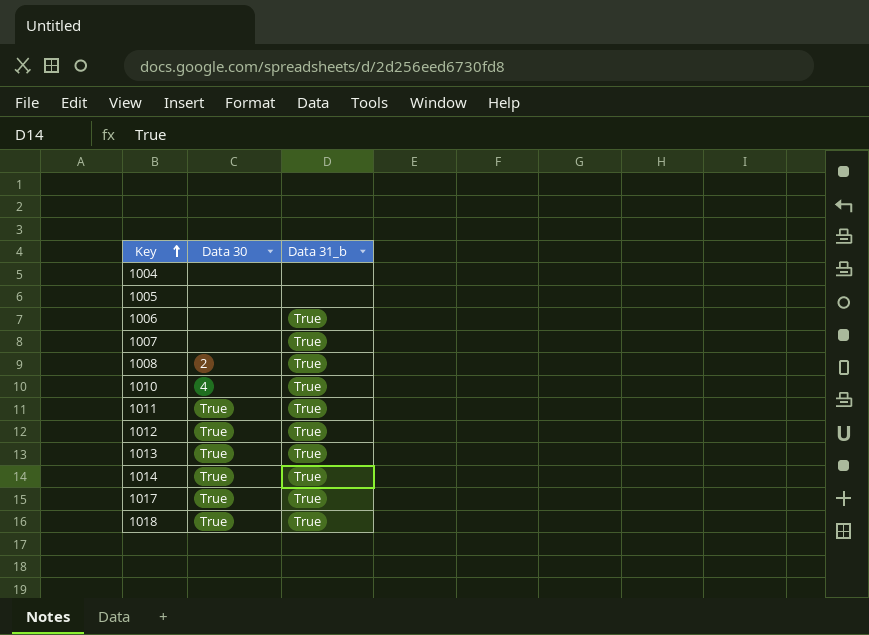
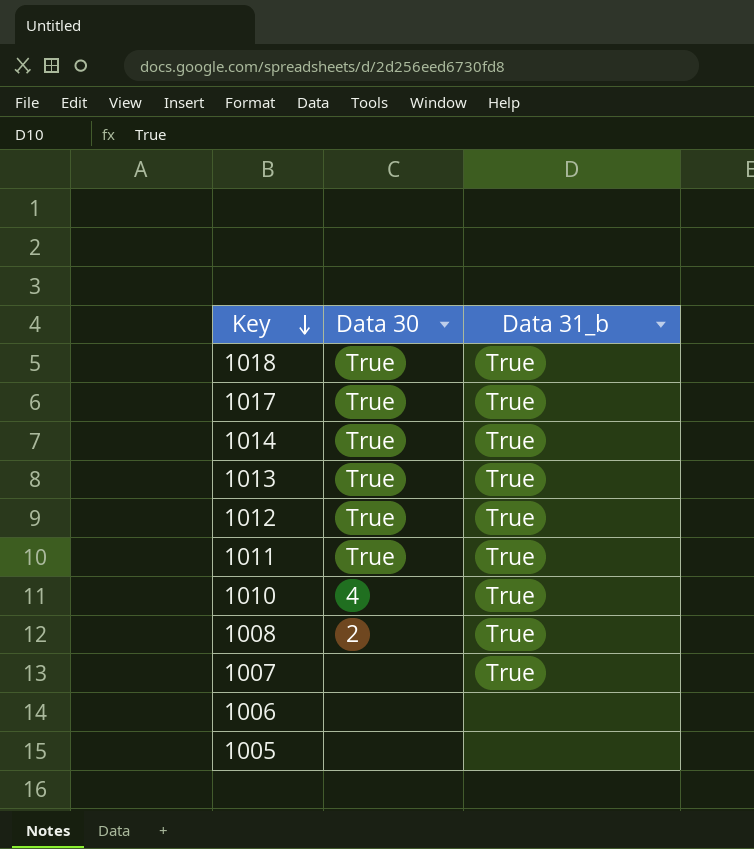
row order: Key ascending -> Key descending
row 1004: none | none -> none
1006 | Data 31_b: True -> none

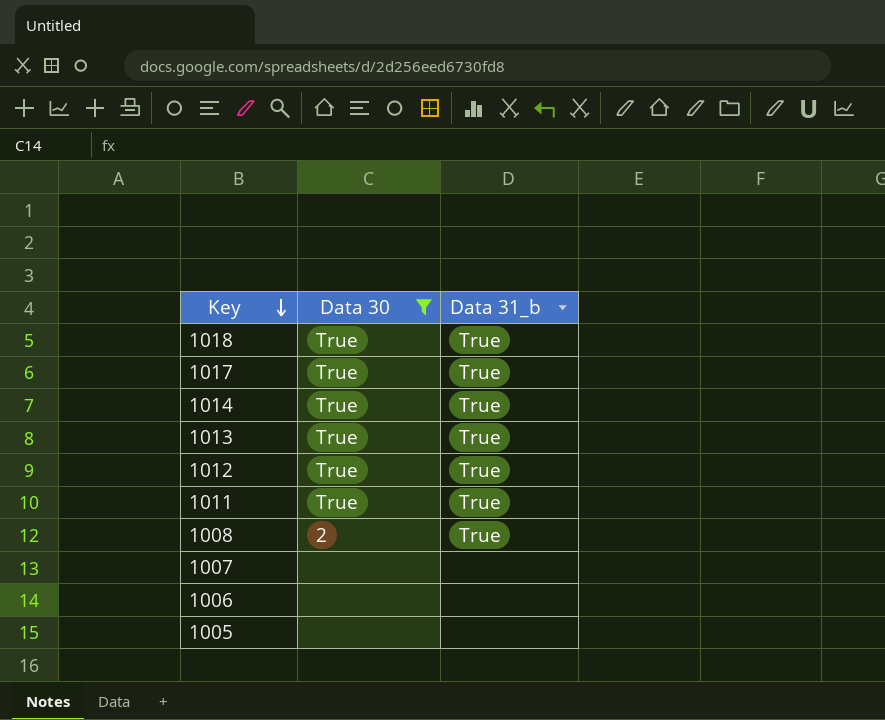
filter: none -> Data 30 != 4
1007 | Data 31_b: True -> none

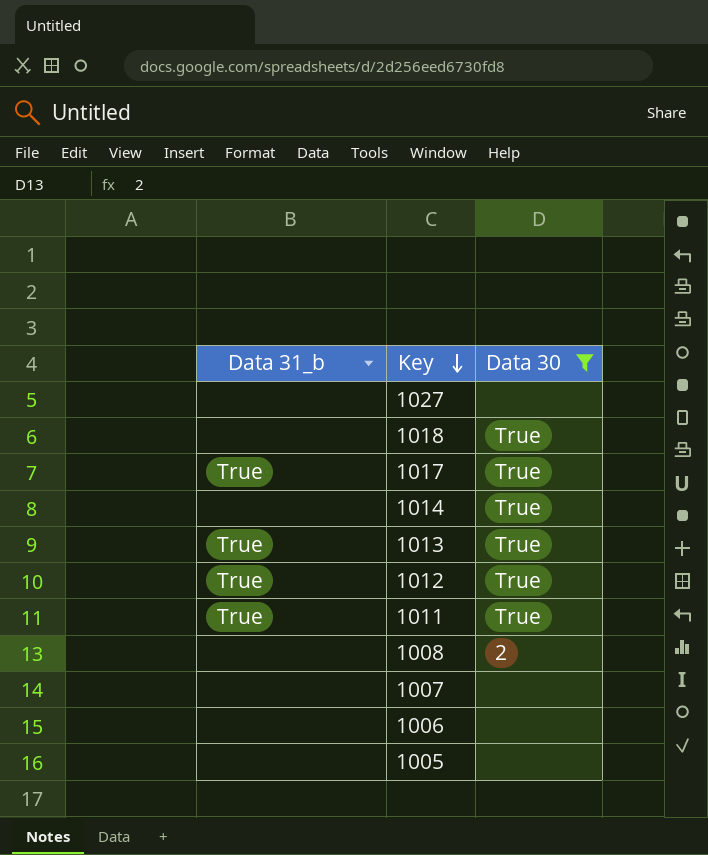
column Data 31_b | position: 3 -> 1
row 1027: none -> none | none
1018 | Data 31_b: True -> none
1014 | Data 31_b: True -> none
1008 | Data 31_b: True -> none

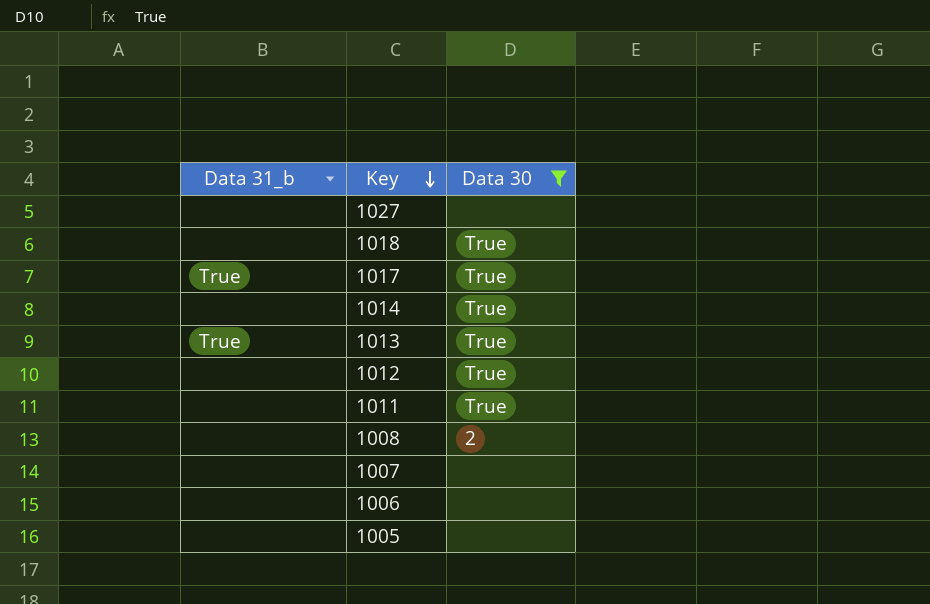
1012 | Data 31_b: True -> none
1011 | Data 31_b: True -> none

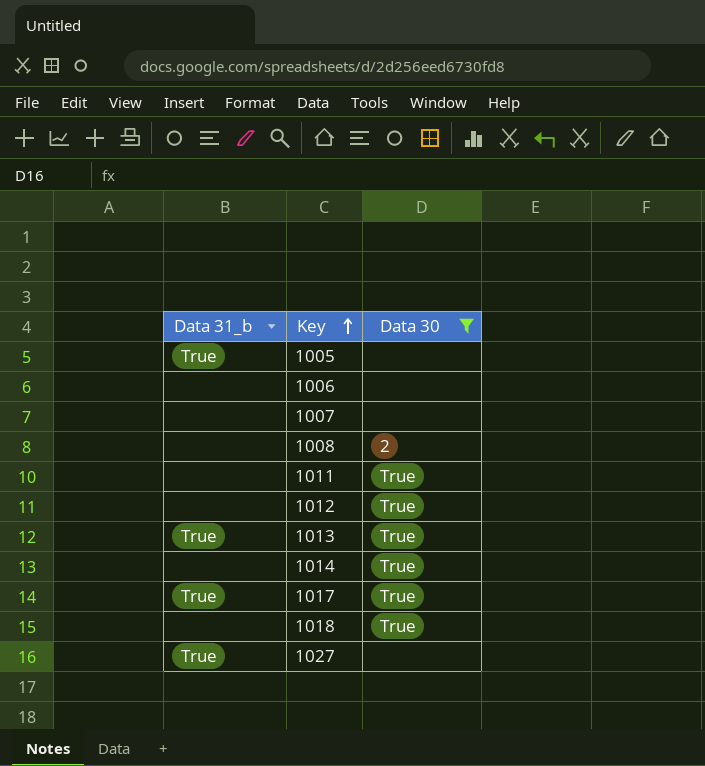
row order: Key descending -> Key ascending
1005 | Data 31_b: none -> True
1027 | Data 31_b: none -> True

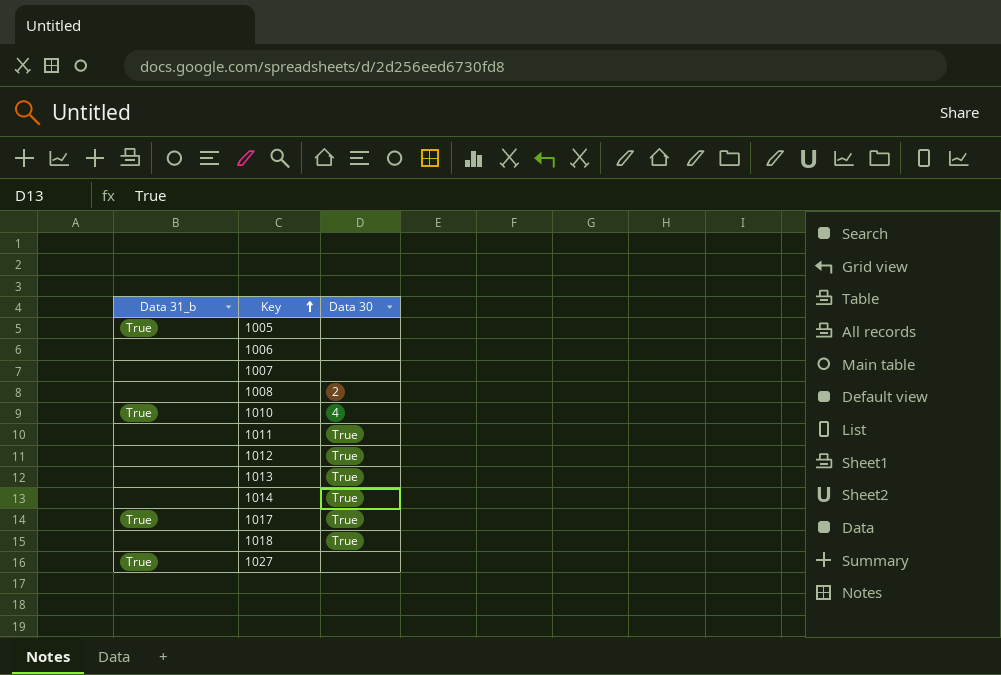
filter: Data 30 != 4 -> none
1013 | Data 31_b: True -> none

